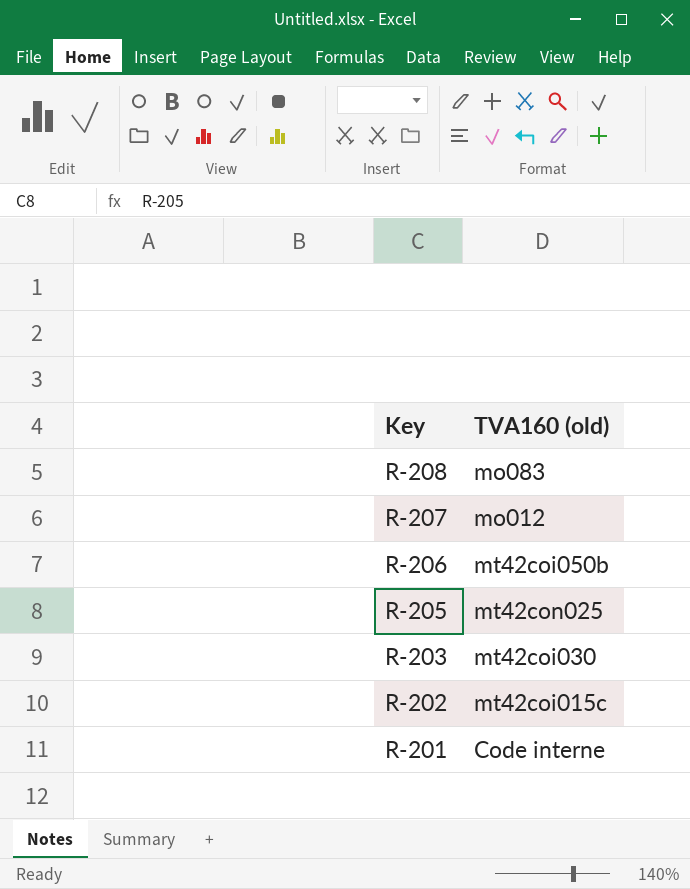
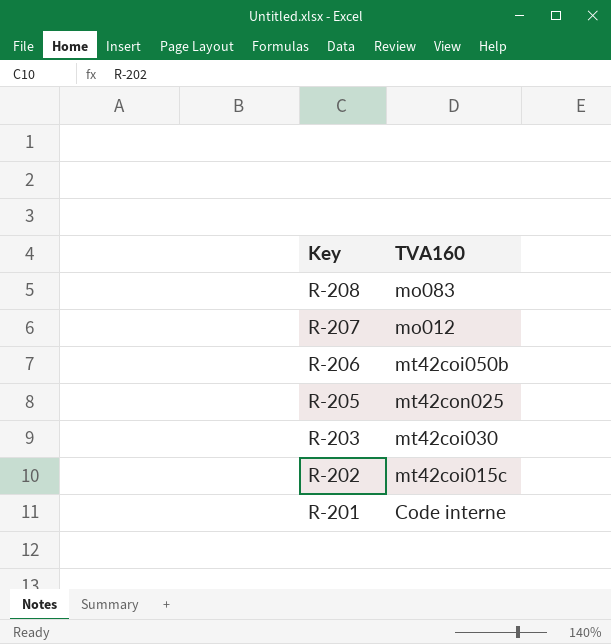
column name: TVA160 (old) -> TVA160

